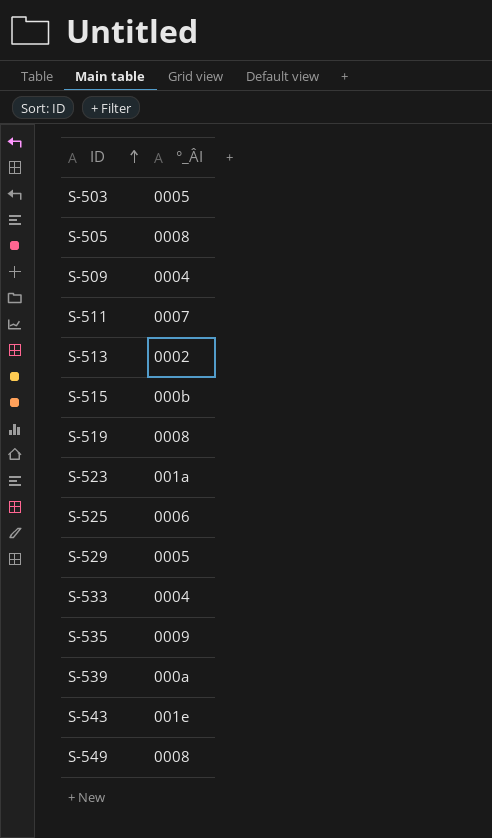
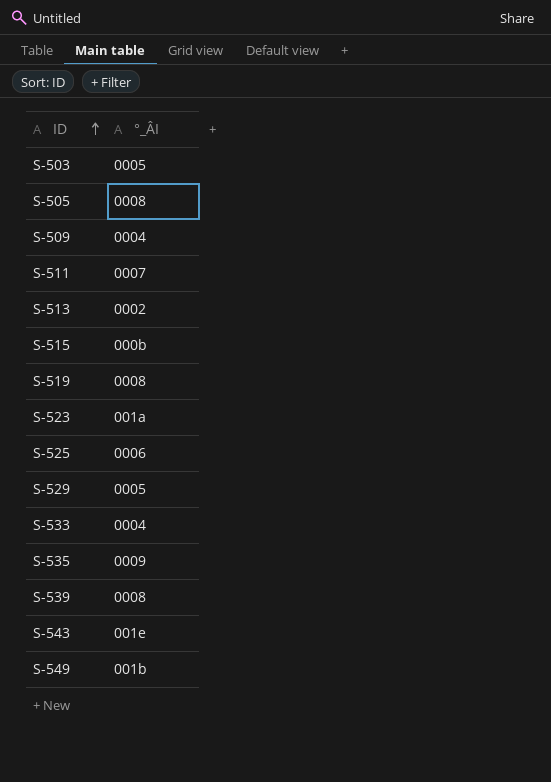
S-539 | °_ÂI: 000a -> 0008
S-549 | °_ÂI: 0008 -> 001b

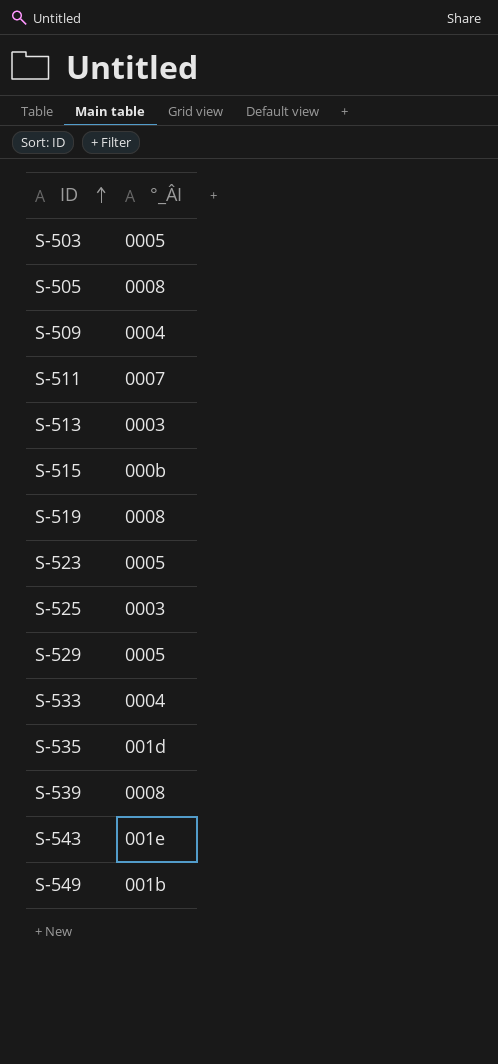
S-513 | °_ÂI: 0002 -> 0003
S-523 | °_ÂI: 001a -> 0005
S-525 | °_ÂI: 0006 -> 0003
S-535 | °_ÂI: 0009 -> 001d

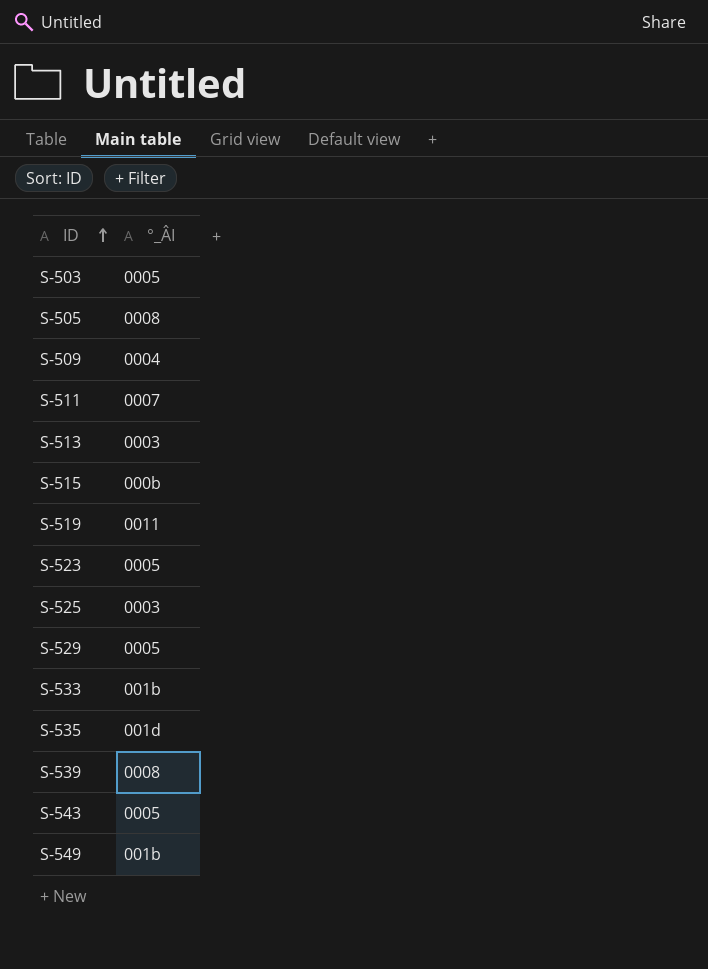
S-519 | °_ÂI: 0008 -> 0011
S-533 | °_ÂI: 0004 -> 001b
S-543 | °_ÂI: 001e -> 0005

